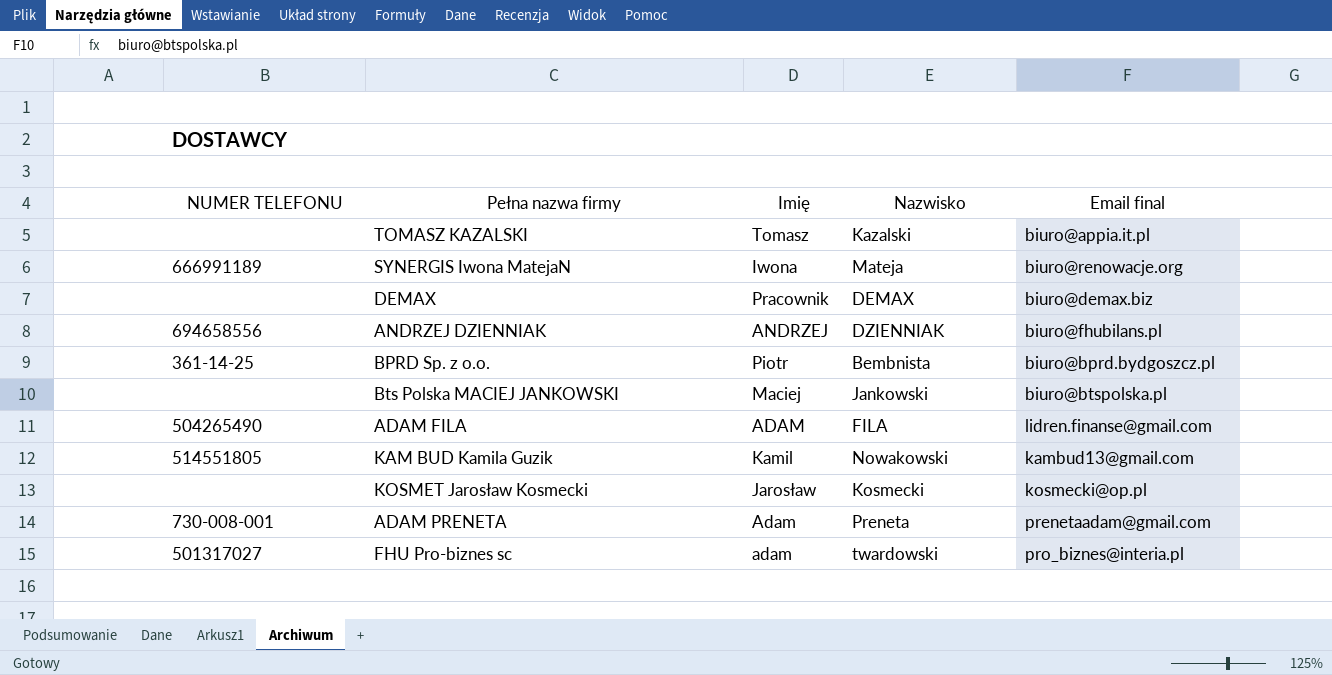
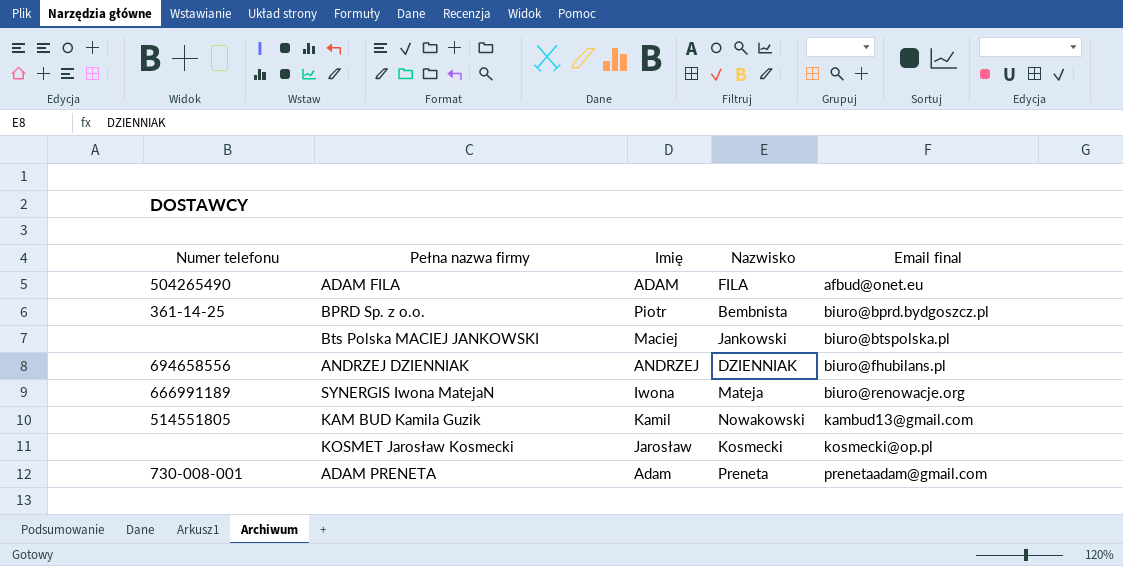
row order: none -> Email final ascending
column name: NUMER TELEFONU -> Numer telefonu
row TOMASZ KAZALSKI: none | Tomasz | Kazalski | biuro@appia.it.pl -> none
row DEMAX: none | Pracownik | DEMAX | biuro@demax.biz -> none
row FHU Pro-biznes sc: 501317027 | adam | twardowski | pro_biznes@interia.pl -> none
ADAM FILA | Email final: lidren.finanse@gmail.com -> afbud@onet.eu

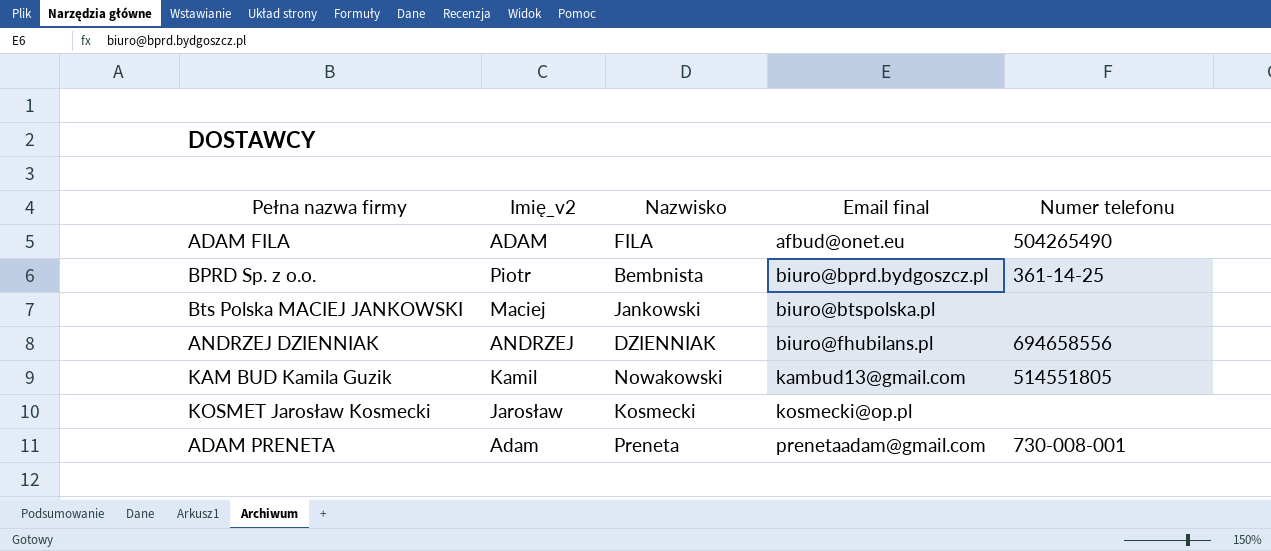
column name: Imię -> Imię_v2
column Numer telefonu | position: 1 -> 5
row SYNERGIS Iwona MatejaN: 666991189 | Iwona | Mateja | biuro@renowacje.org -> none

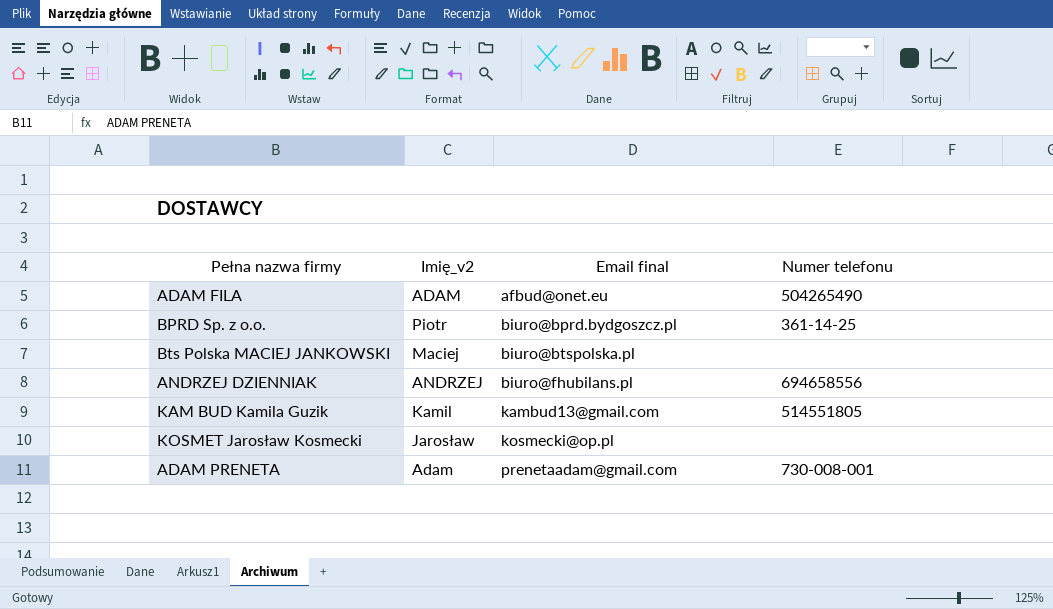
column Nazwisko | position: 3 -> none

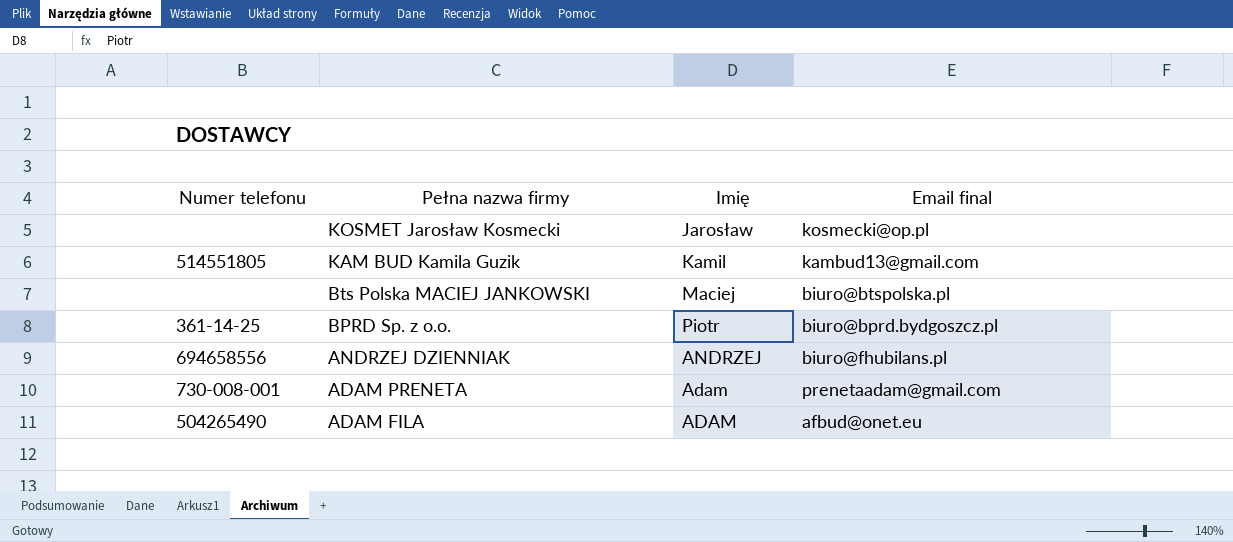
row order: Email final ascending -> Pełna nazwa firmy descending
column Numer telefonu | position: 4 -> 1
column name: Imię_v2 -> Imię

